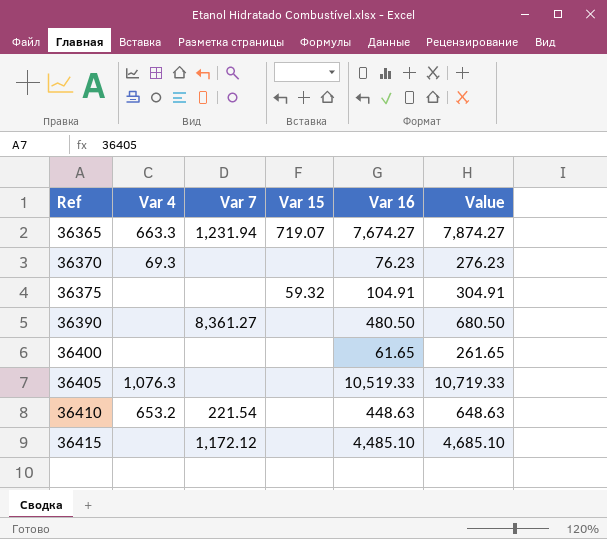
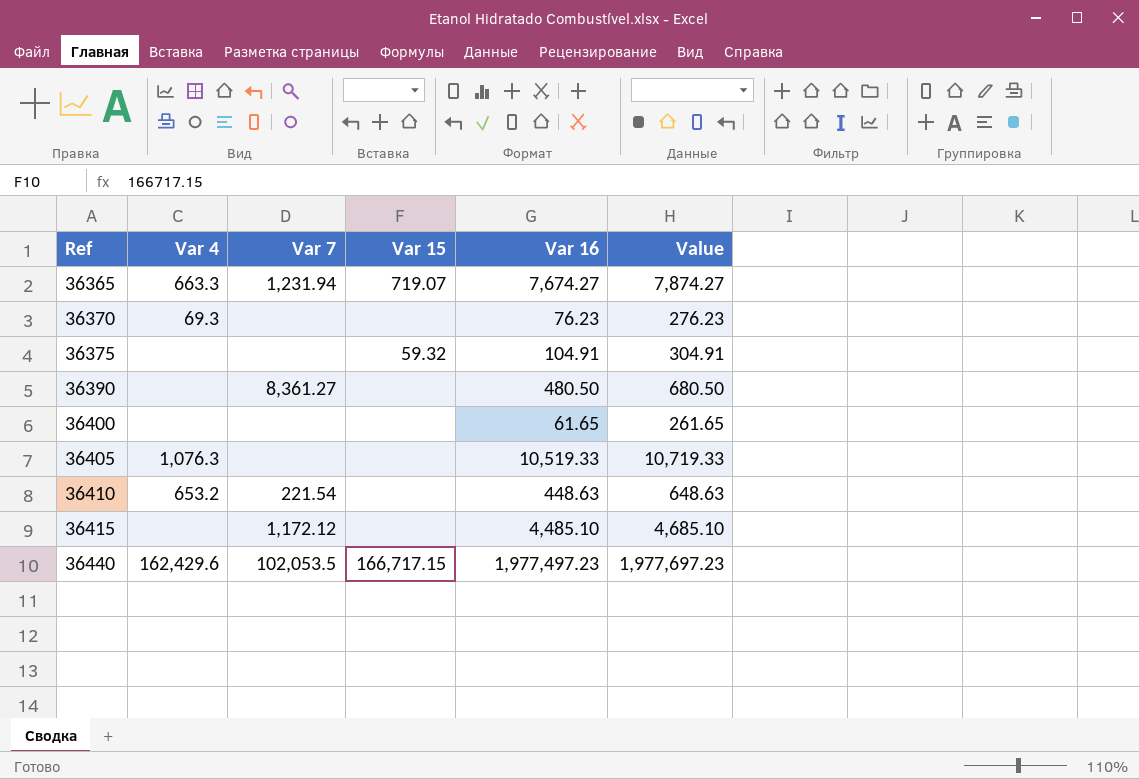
row 36440: none -> 162,429.6 | 102,053.5 | 166,717.15 | 1,977,497.23 | 1,977,697.23

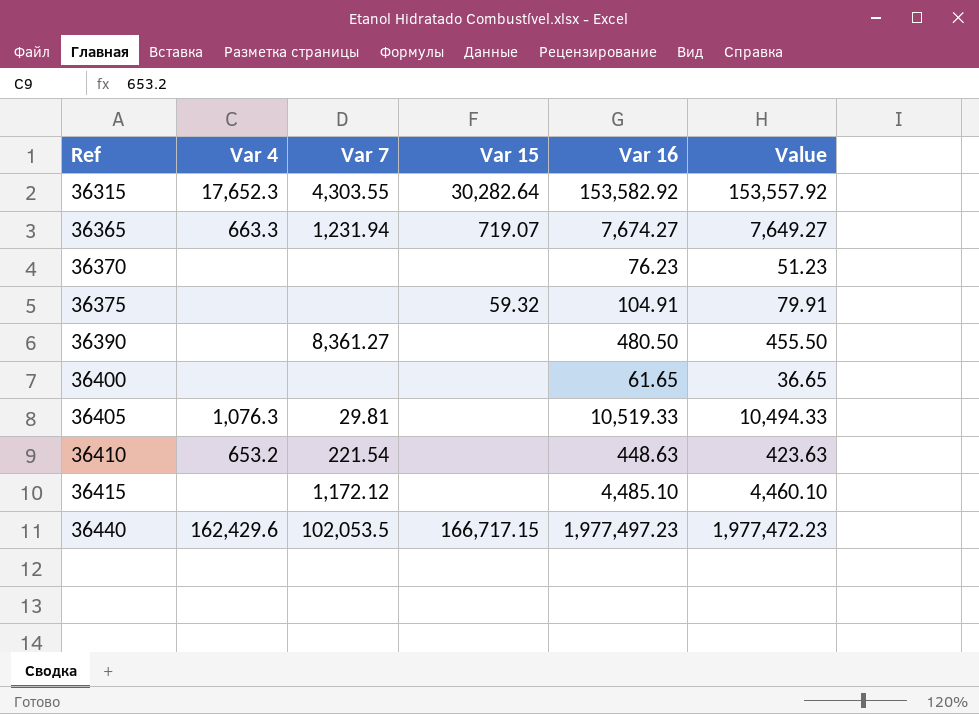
column Value | formula: [Var 16] + 200 -> [Var 16] - 25
row 36315: none -> 17,652.3 | 4,303.55 | 30,282.64 | 153,582.92 | 153,557.92
36370 | Var 4: 69.3 -> none
36405 | Var 7: none -> 29.81

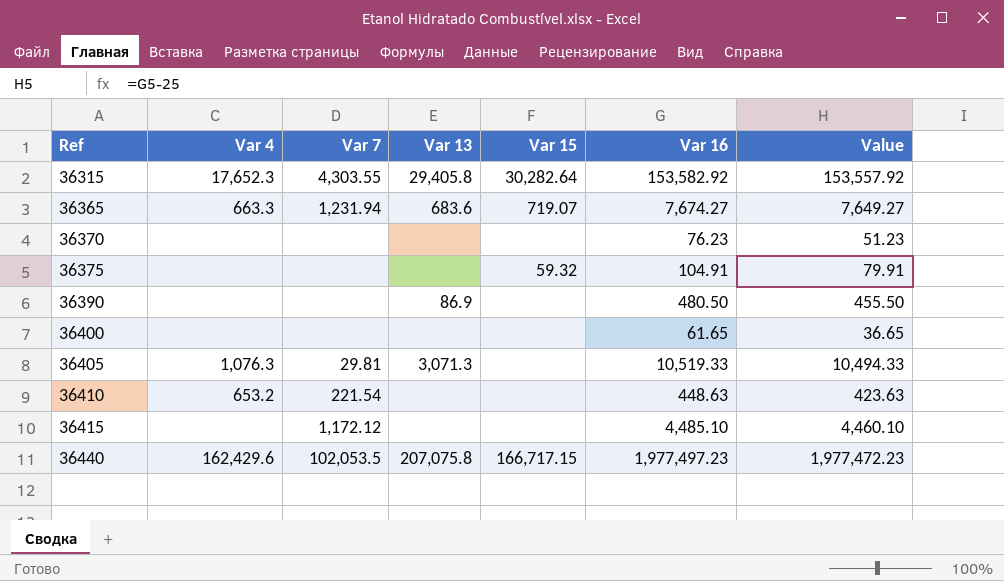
column Var 13 | position: none -> 4
36390 | Var 7: 8,361.27 -> none

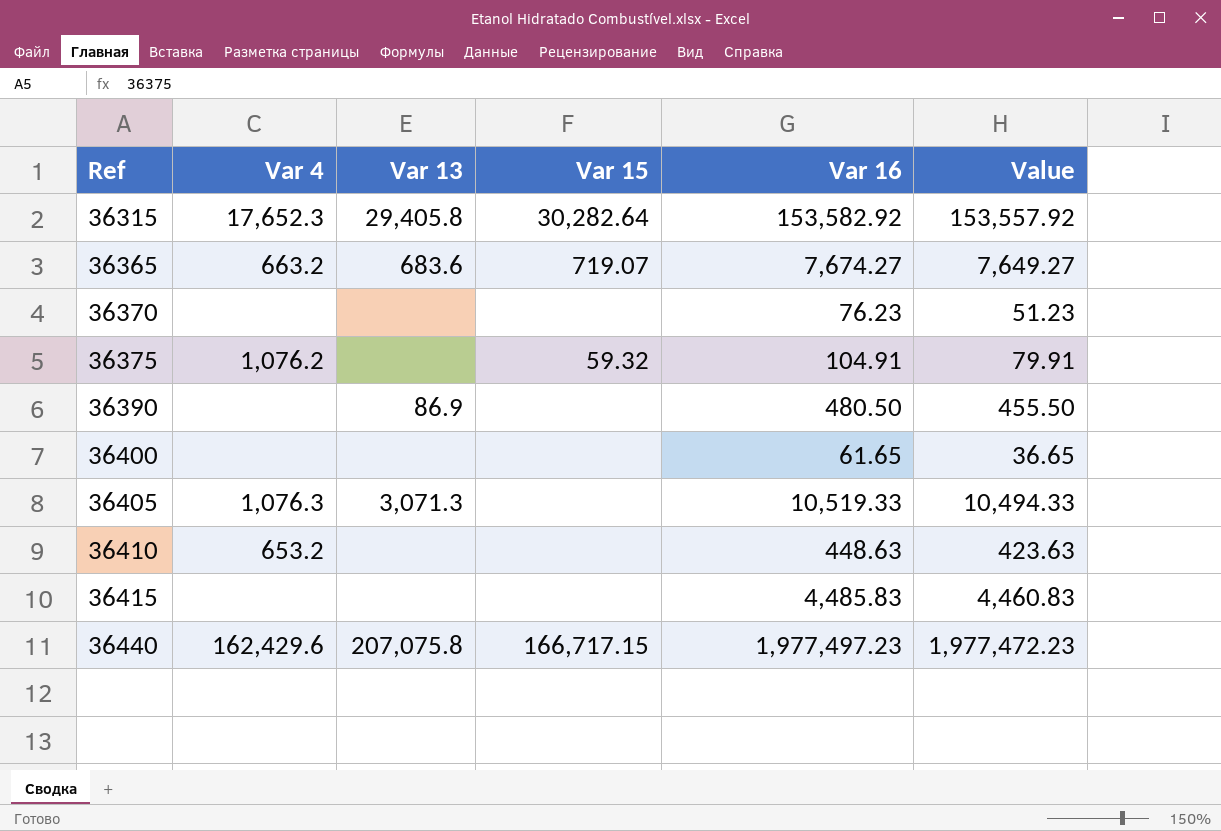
column Var 7 | position: 3 -> none
36365 | Var 4: 663.3 -> 663.2
36375 | Var 4: none -> 1,076.2
36415 | Var 16: 4,485.10 -> 4,485.83
36415 | Value: 4,460.10 -> 4,460.83

